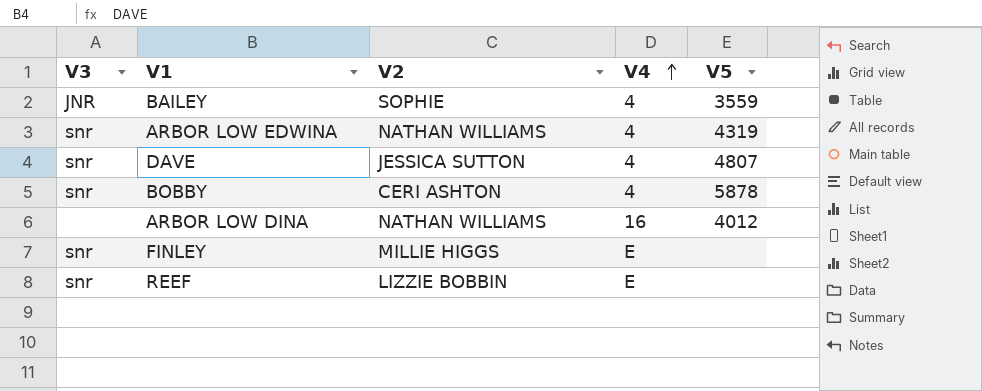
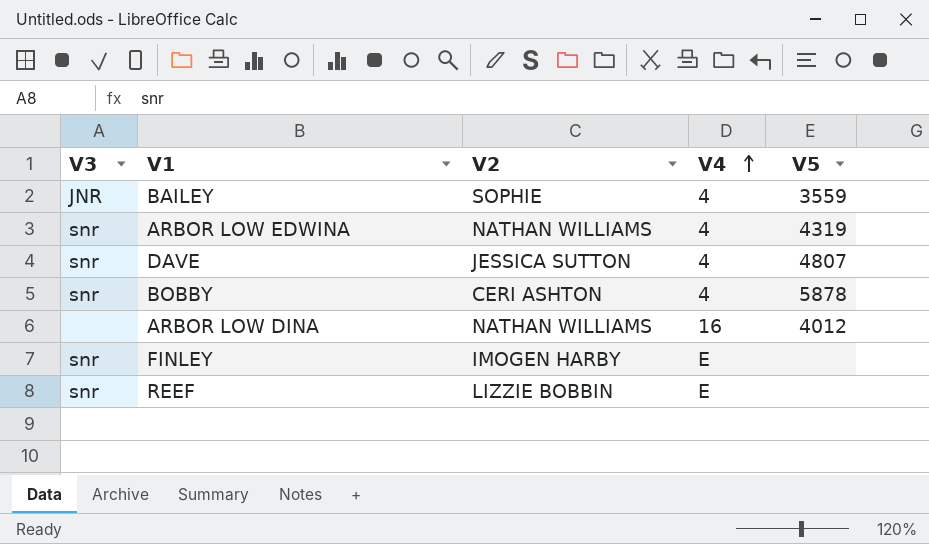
FINLEY | V2: MILLIE HIGGS -> IMOGEN HARBY

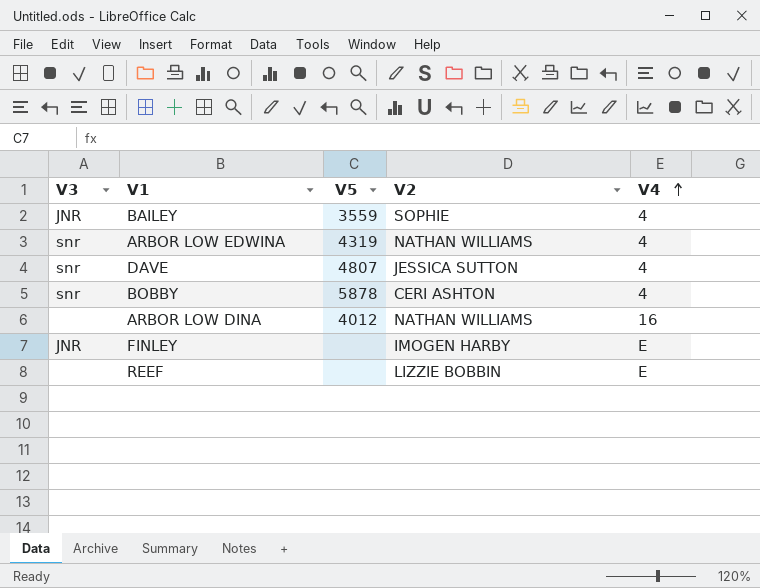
column V5 | position: 5 -> 3
FINLEY | V3: snr -> JNR
REEF | V3: snr -> none

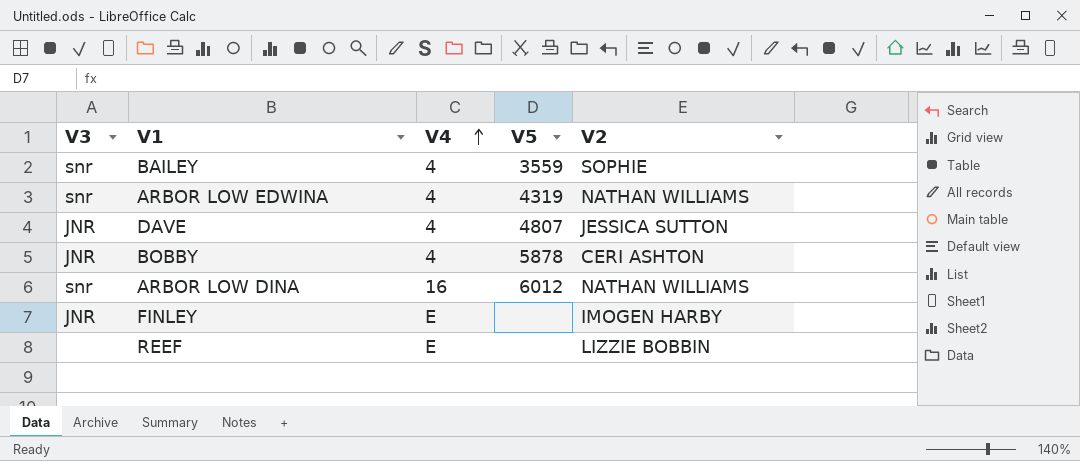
column V4 | position: 5 -> 3
BAILEY | V3: JNR -> snr
DAVE | V3: snr -> JNR
BOBBY | V3: snr -> JNR
ARBOR LOW DINA | V3: none -> snr
ARBOR LOW DINA | V5: 4012 -> 6012

